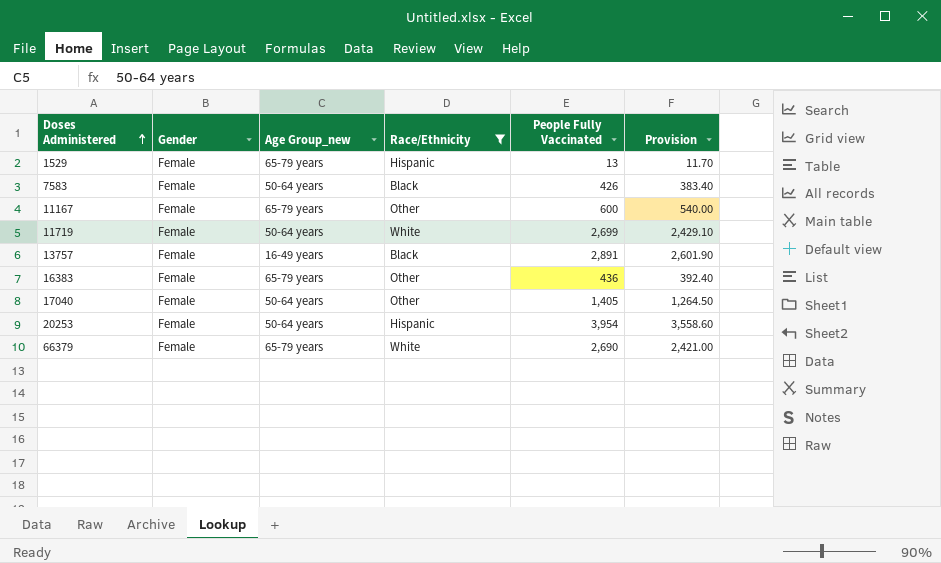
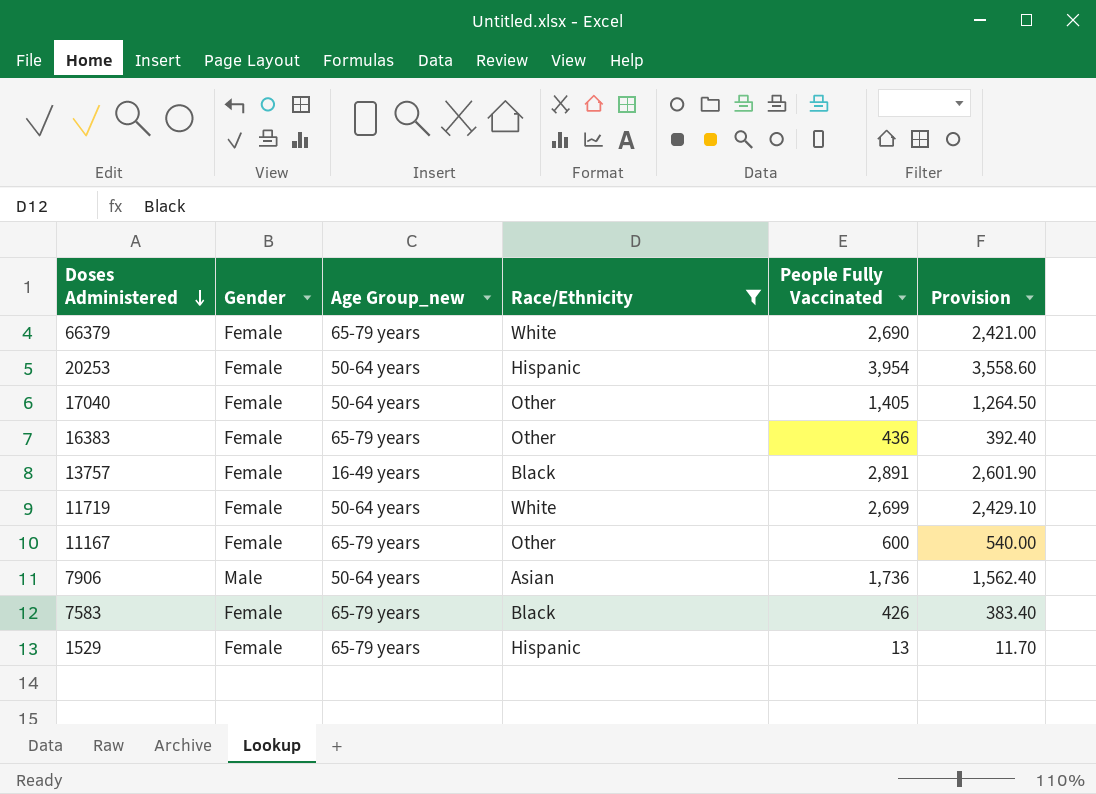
row order: Doses Administered ascending -> Doses Administered descending
row 7906: none -> Male | 50-64 years | Asian | 1,736 | 1,562.40
7583 | Age Group_new: 50-64 years -> 65-79 years

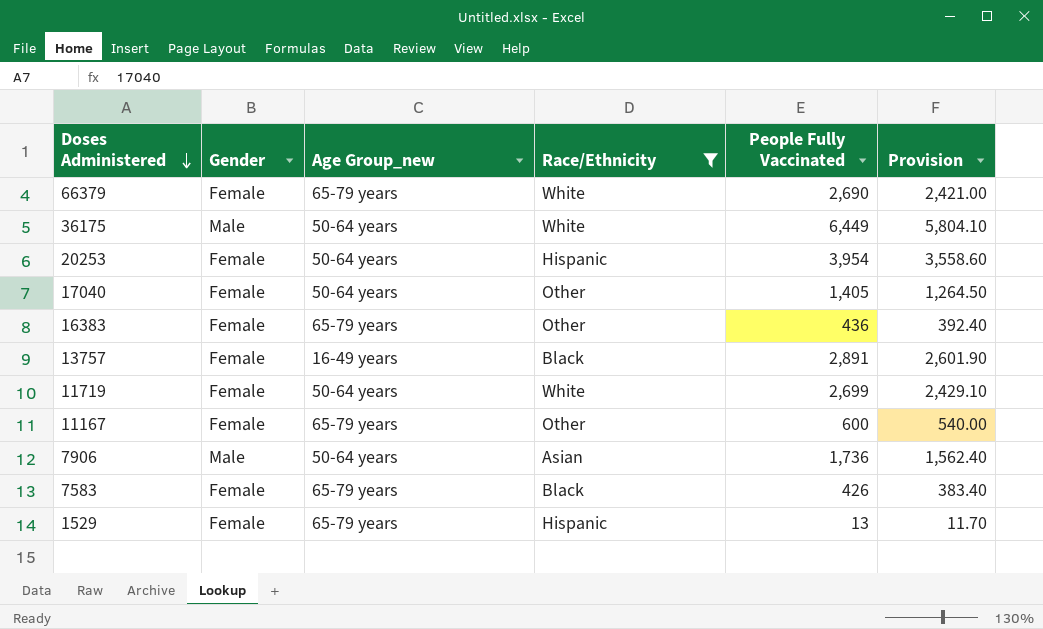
row 36175: none -> Male | 50-64 years | White | 6,449 | 5,804.10

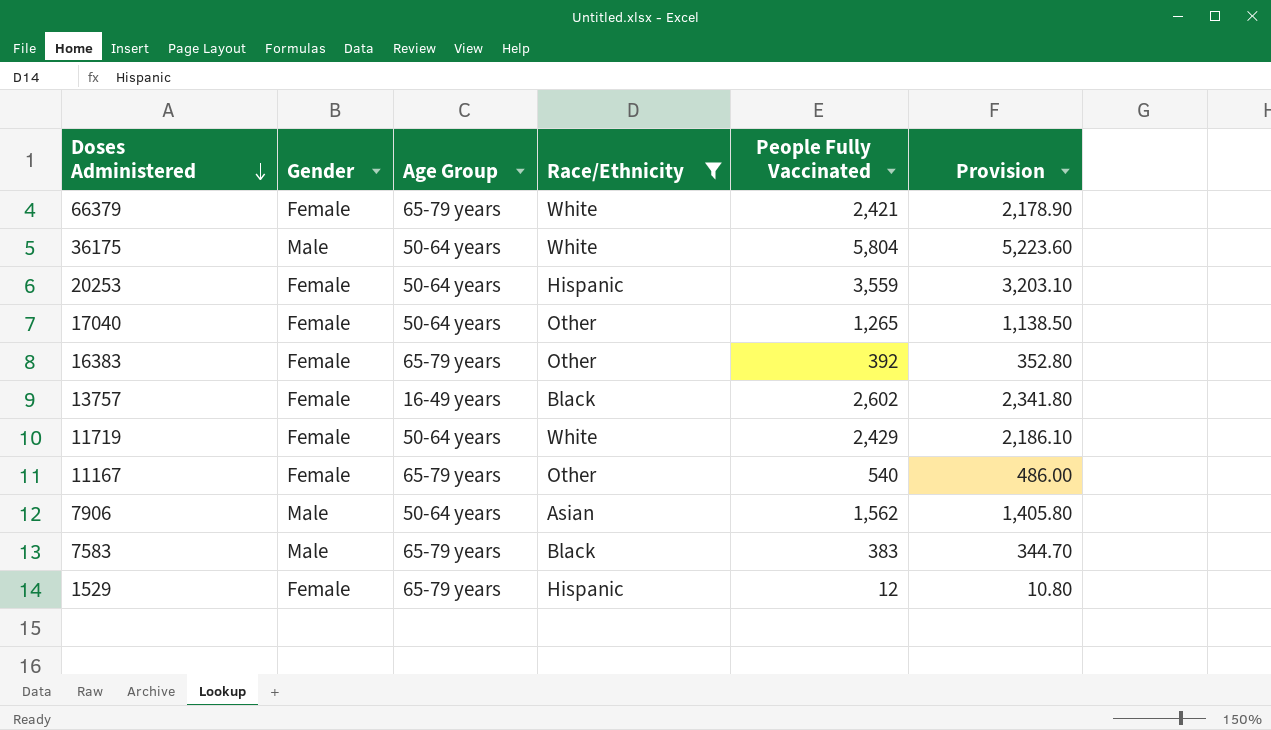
column name: Age Group_new -> Age Group
66379 | People Fully Vaccinated: 2,690 -> 2,421
66379 | Provision: 2,421.00 -> 2,178.90
36175 | People Fully Vaccinated: 6,449 -> 5,804
36175 | Provision: 5,804.10 -> 5,223.60
20253 | People Fully Vaccinated: 3,954 -> 3,559
20253 | Provision: 3,558.60 -> 3,203.10
17040 | People Fully Vaccinated: 1,405 -> 1,265
17040 | Provision: 1,264.50 -> 1,138.50
16383 | People Fully Vaccinated: 436 -> 392
16383 | Provision: 392.40 -> 352.80
13757 | People Fully Vaccinated: 2,891 -> 2,602
13757 | Provision: 2,601.90 -> 2,341.80
11719 | People Fully Vaccinated: 2,699 -> 2,429
11719 | Provision: 2,429.10 -> 2,186.10
11167 | People Fully Vaccinated: 600 -> 540
11167 | Provision: 540.00 -> 486.00
7906 | People Fully Vaccinated: 1,736 -> 1,562
7906 | Provision: 1,562.40 -> 1,405.80
7583 | Gender: Female -> Male
7583 | People Fully Vaccinated: 426 -> 383
7583 | Provision: 383.40 -> 344.70
1529 | People Fully Vaccinated: 13 -> 12
1529 | Provision: 11.70 -> 10.80

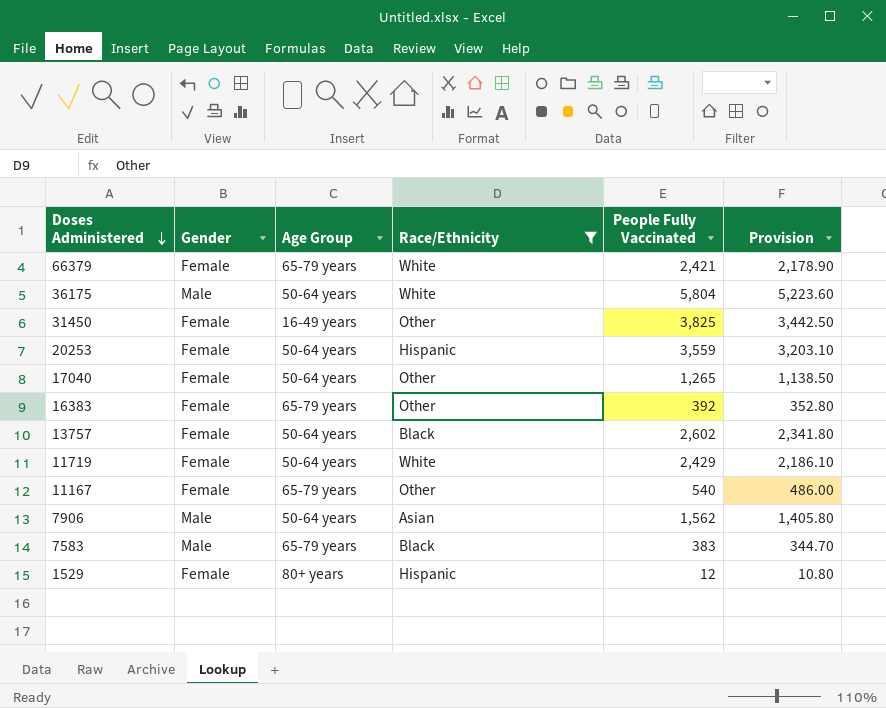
row 31450: none -> Female | 16-49 years | Other | 3,825 | 3,442.50
13757 | Age Group: 16-49 years -> 50-64 years
1529 | Age Group: 65-79 years -> 80+ years

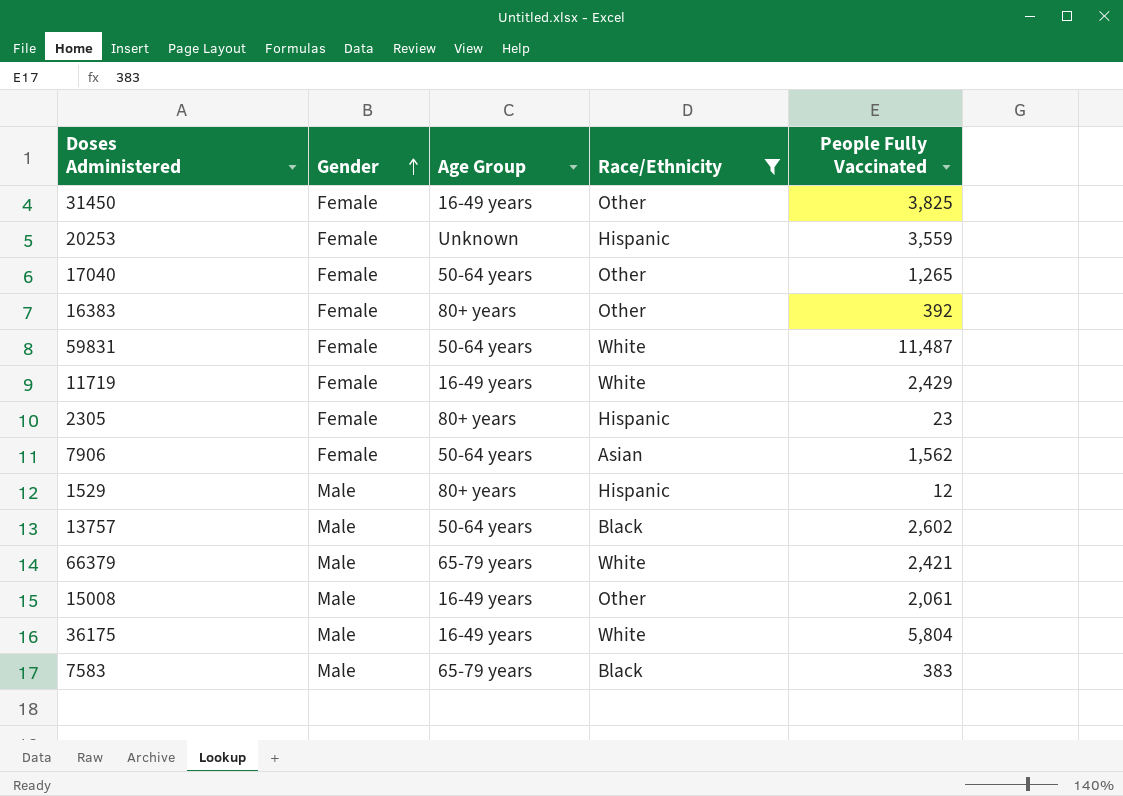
row order: Doses Administered descending -> Gender ascending
column Provision | formula: [People Fully Vaccinated] * 0.9 -> none
row 11167: Female | 65-79 years | Other | 540 | 486.00 -> none
20253 | Age Group: 50-64 years -> Unknown
16383 | Age Group: 65-79 years -> 80+ years
row 59831: none -> Female | 50-64 years | White | 11,487
11719 | Age Group: 50-64 years -> 16-49 years
row 2305: none -> Female | 80+ years | Hispanic | 23
7906 | Gender: Male -> Female
1529 | Gender: Female -> Male
13757 | Gender: Female -> Male
66379 | Gender: Female -> Male
row 15008: none -> Male | 16-49 years | Other | 2,061
36175 | Age Group: 50-64 years -> 16-49 years

